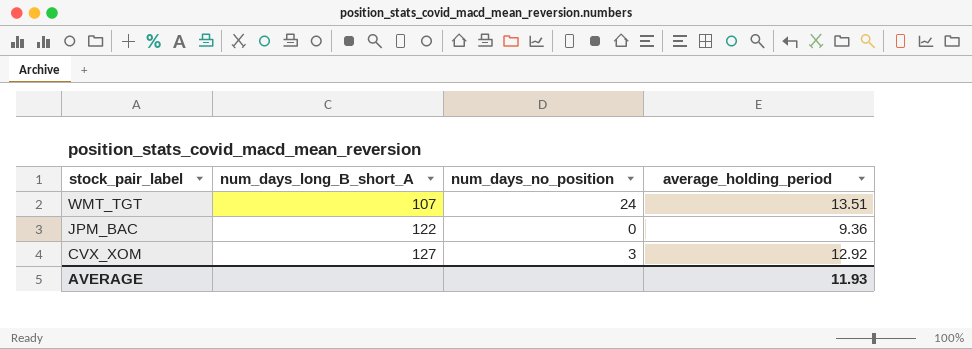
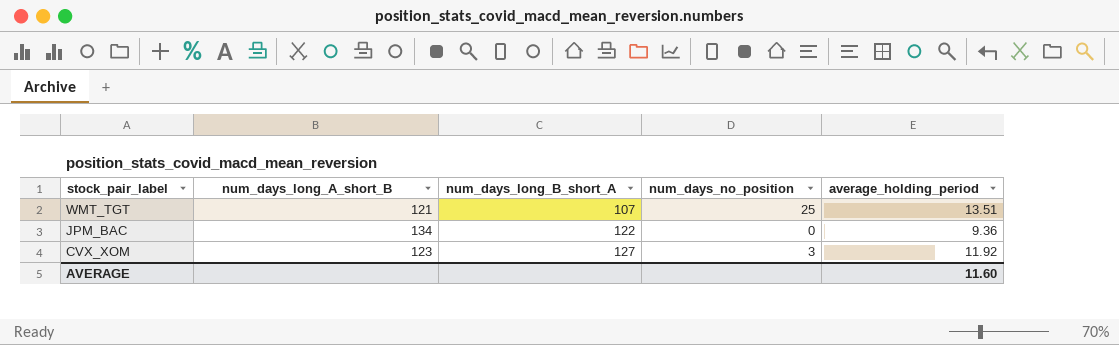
column num_days_long_A_short_B | position: none -> 2
WMT_TGT | num_days_no_position: 24 -> 25
CVX_XOM | average_holding_period: 12.92 -> 11.92
AVERAGE | average_holding_period: 11.93 -> 11.60

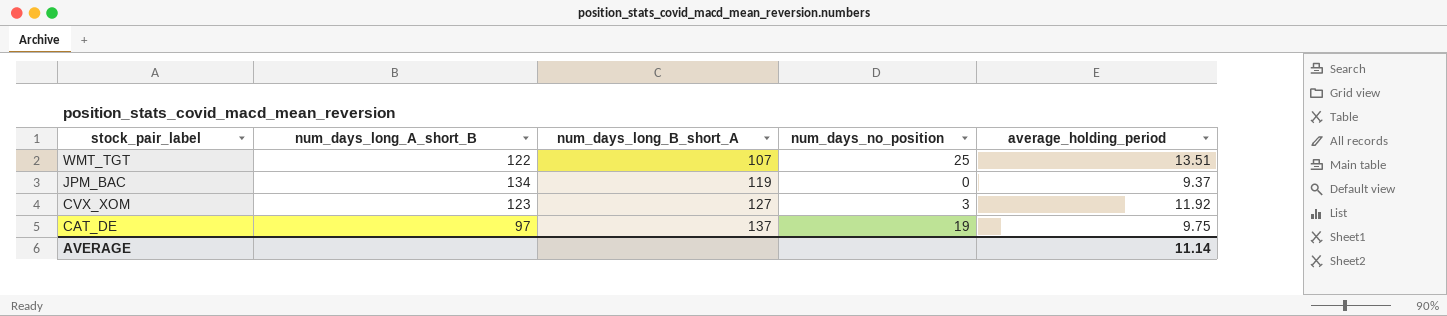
WMT_TGT | num_days_long_A_short_B: 121 -> 122
JPM_BAC | num_days_long_B_short_A: 122 -> 119
JPM_BAC | average_holding_period: 9.36 -> 9.37
row CAT_DE: none -> 97 | 137 | 19 | 9.75
AVERAGE | average_holding_period: 11.60 -> 11.14

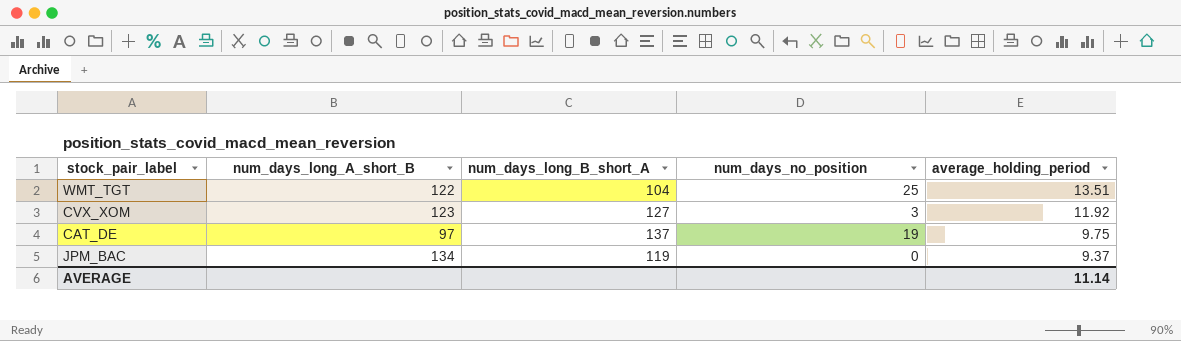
row order: stock_pair_label descending -> average_holding_period descending
WMT_TGT | num_days_long_B_short_A: 107 -> 104

